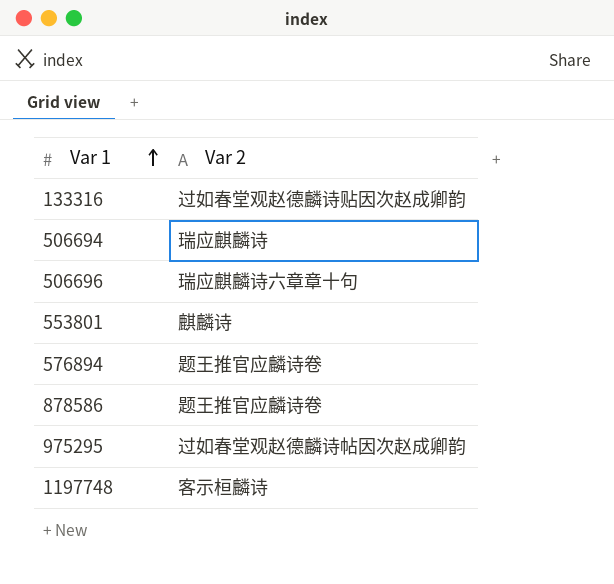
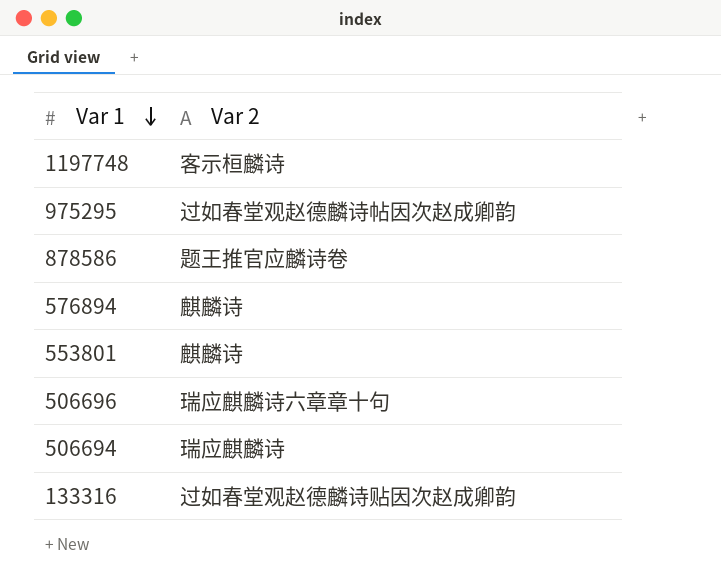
row order: Var 1 ascending -> Var 1 descending
576894 | Var 2: 题王推官应麟诗卷 -> 麒麟诗

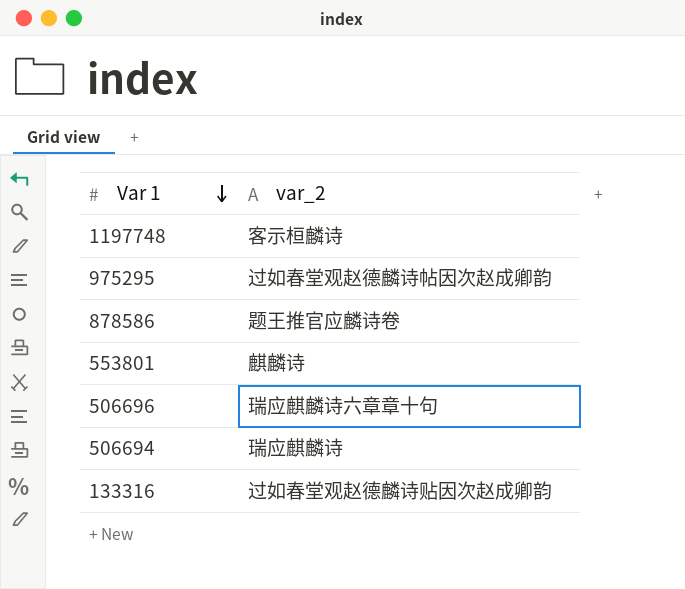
column name: Var 2 -> var_2
row 576894: 麒麟诗 -> none

